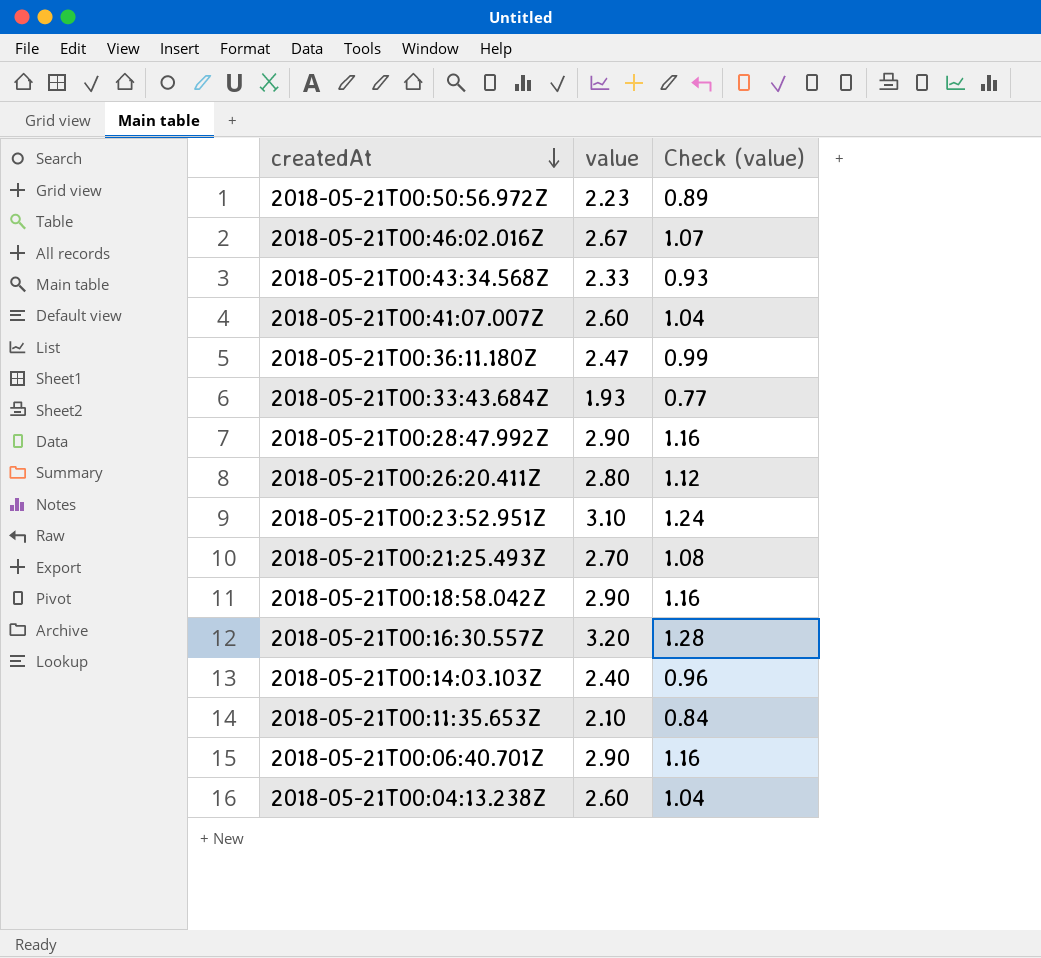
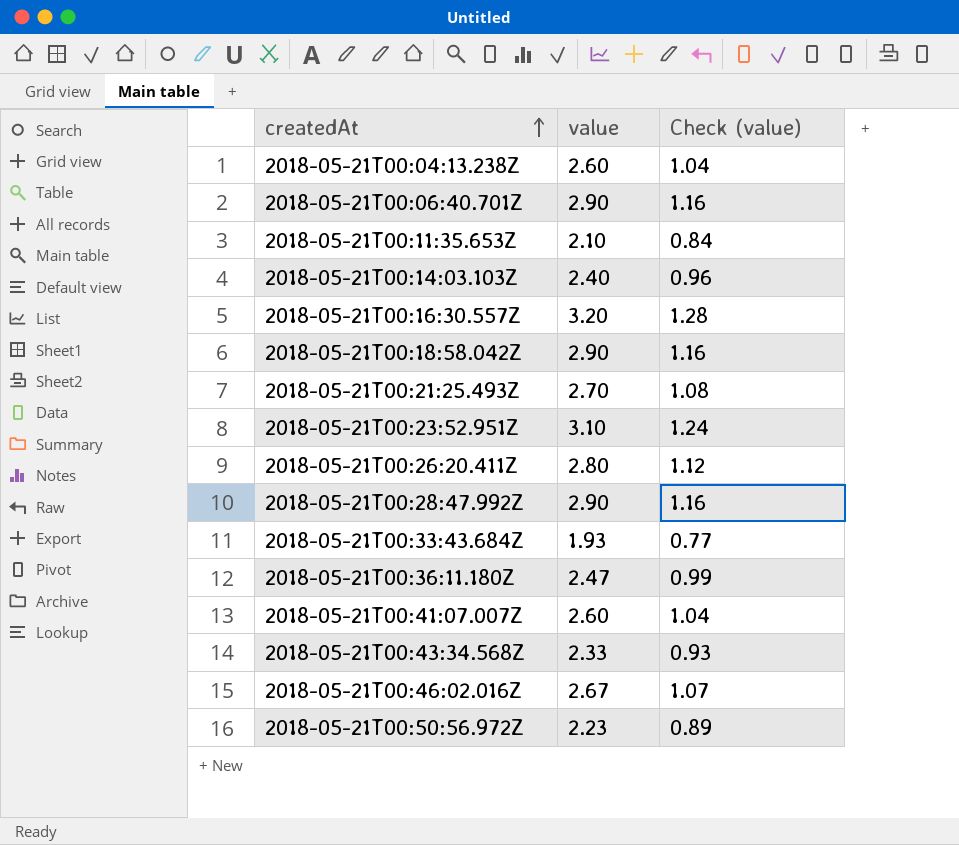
row order: createdAt descending -> createdAt ascending

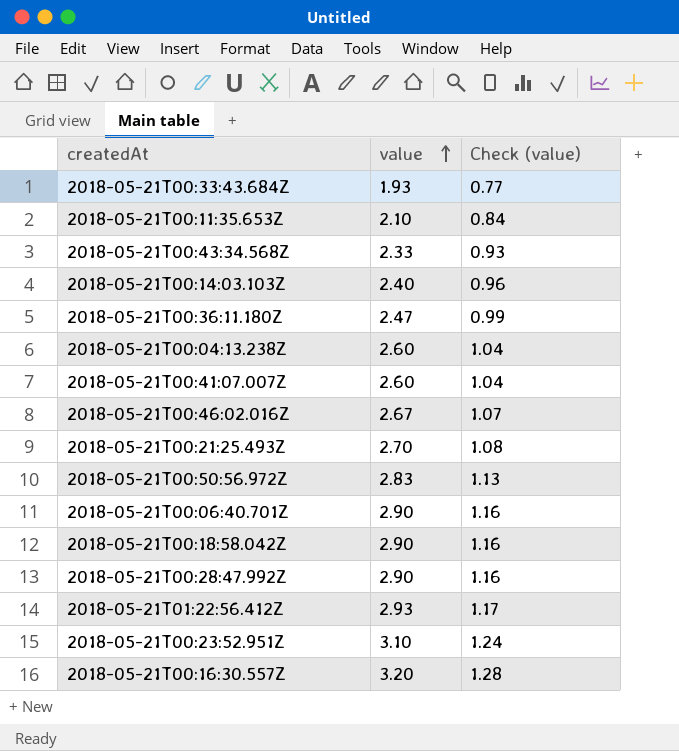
row order: createdAt ascending -> value ascending
row 2018-05-21T00:26:20.411Z: 2.80 | 1.12 -> none
2018-05-21T00:50:56.972Z | value: 2.23 -> 2.83
2018-05-21T00:50:56.972Z | Check (value): 0.89 -> 1.13
row 2018-05-21T01:22:56.412Z: none -> 2.93 | 1.17

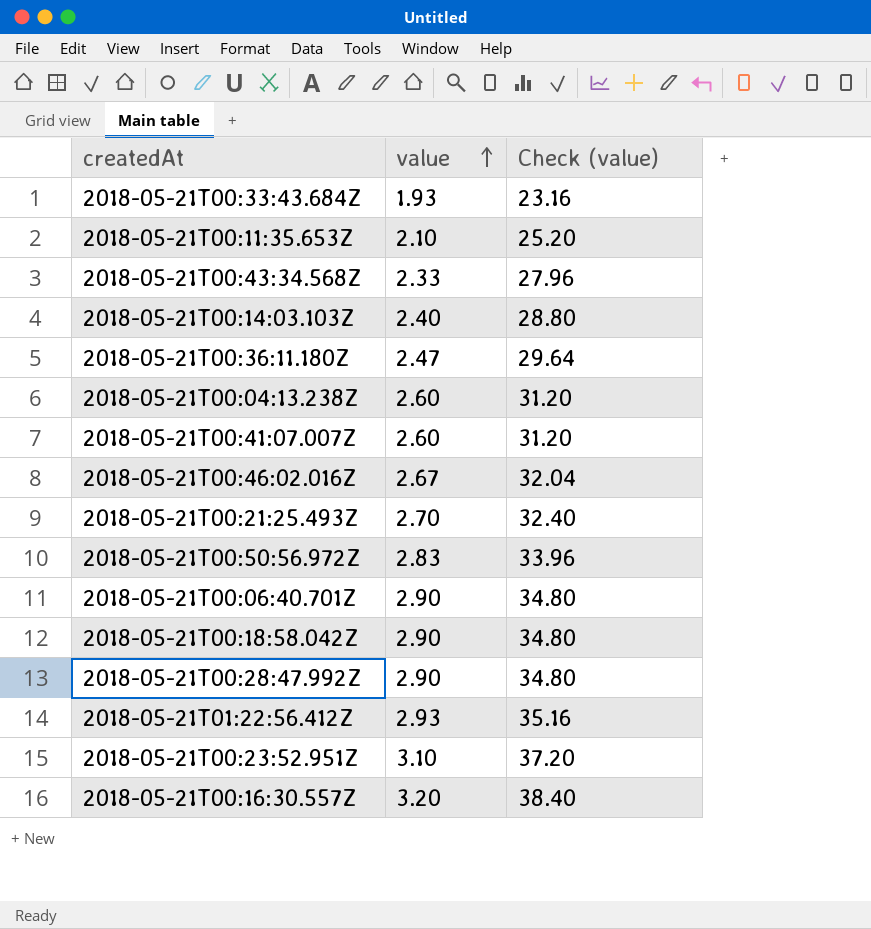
column Check (value) | formula: [value] * 0.4 -> [value] * 12

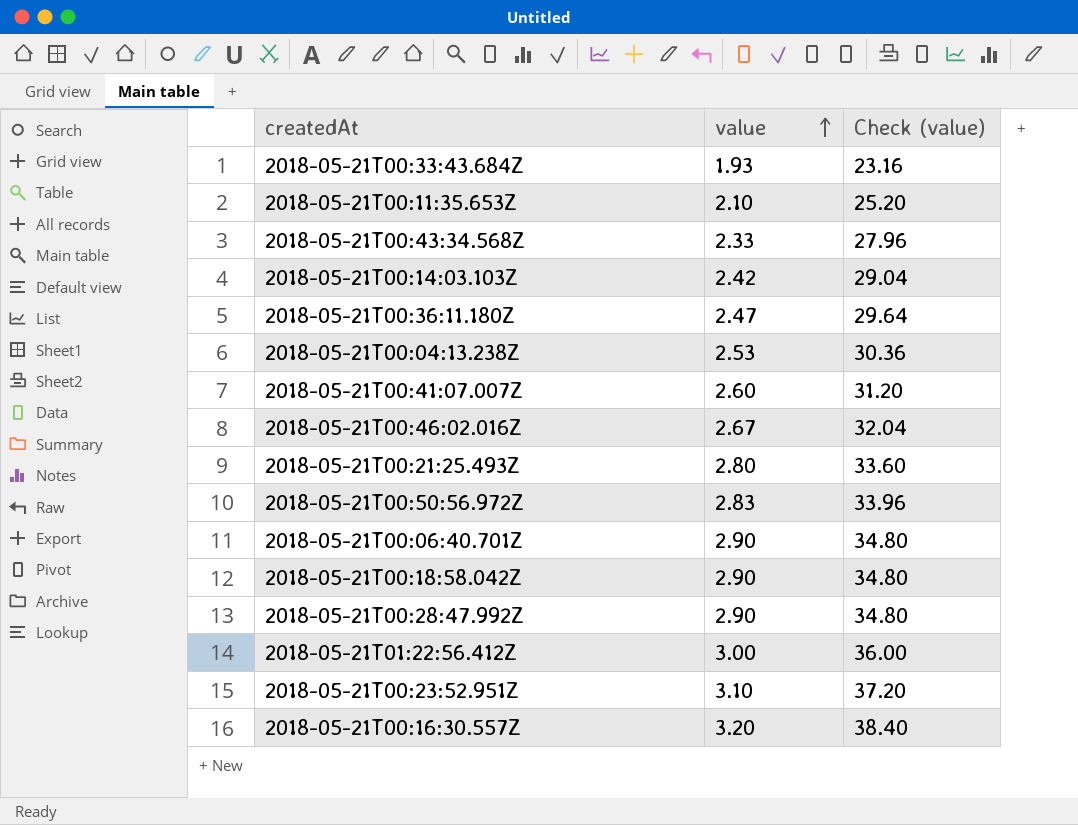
2018-05-21T00:14:03.103Z | value: 2.40 -> 2.42
2018-05-21T00:14:03.103Z | Check (value): 28.80 -> 29.04
2018-05-21T00:04:13.238Z | value: 2.60 -> 2.53
2018-05-21T00:04:13.238Z | Check (value): 31.20 -> 30.36
2018-05-21T00:21:25.493Z | value: 2.70 -> 2.80
2018-05-21T00:21:25.493Z | Check (value): 32.40 -> 33.60
2018-05-21T01:22:56.412Z | value: 2.93 -> 3.00
2018-05-21T01:22:56.412Z | Check (value): 35.16 -> 36.00

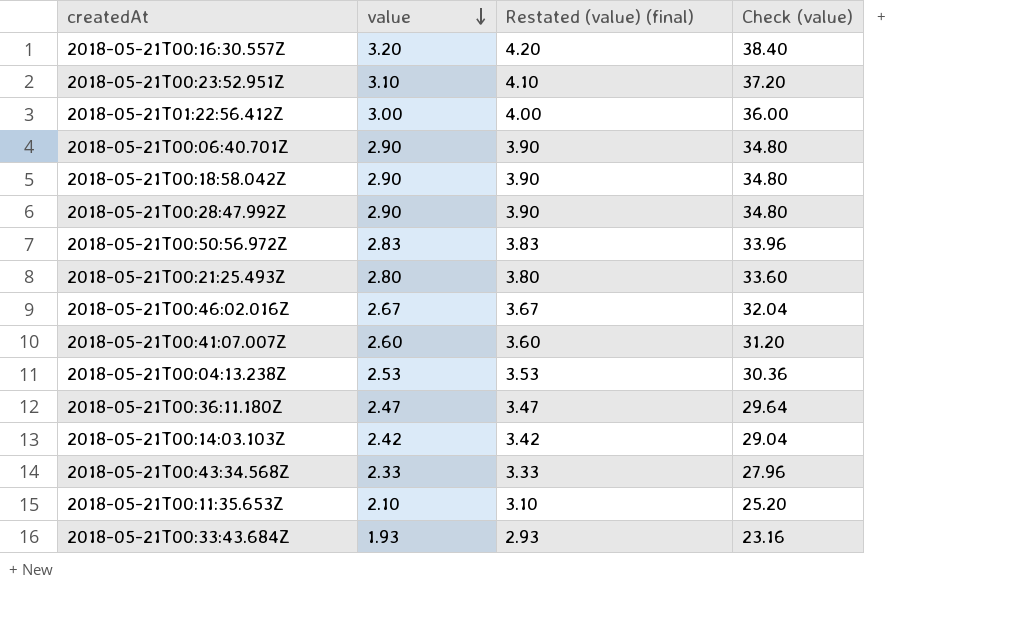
row order: value ascending -> value descending
column Restated (value) (final) | formula: none -> [value] + 1

